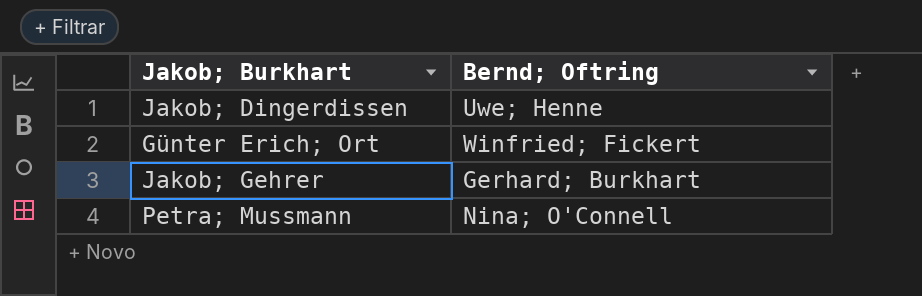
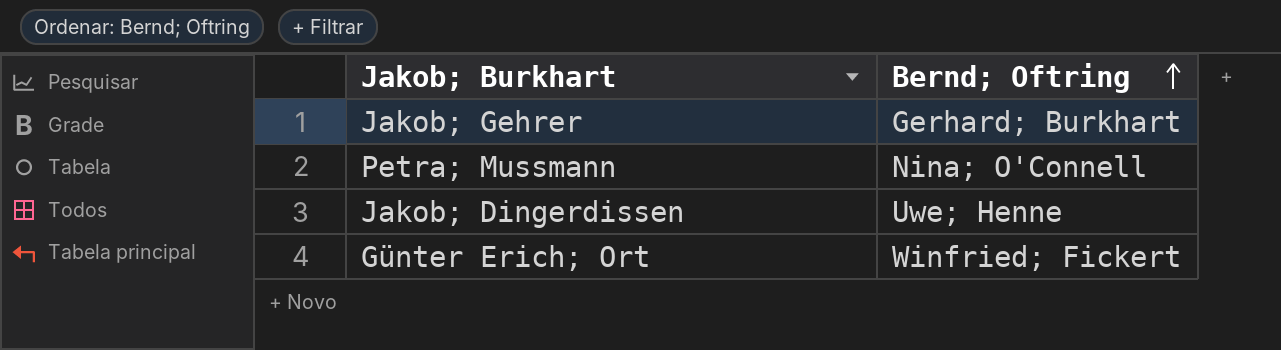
row order: none -> Bernd; Oftring ascending

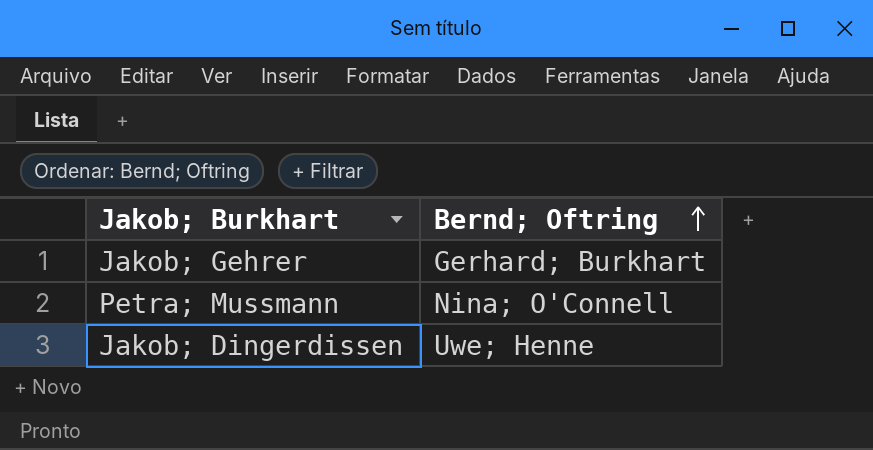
row Günter Erich; Ort: Winfried; Fickert -> none

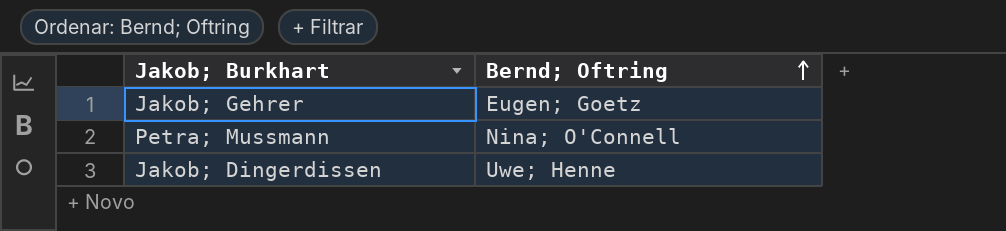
Jakob; Gehrer | Bernd; Oftring: Gerhard; Burkhart -> Eugen; Goetz

